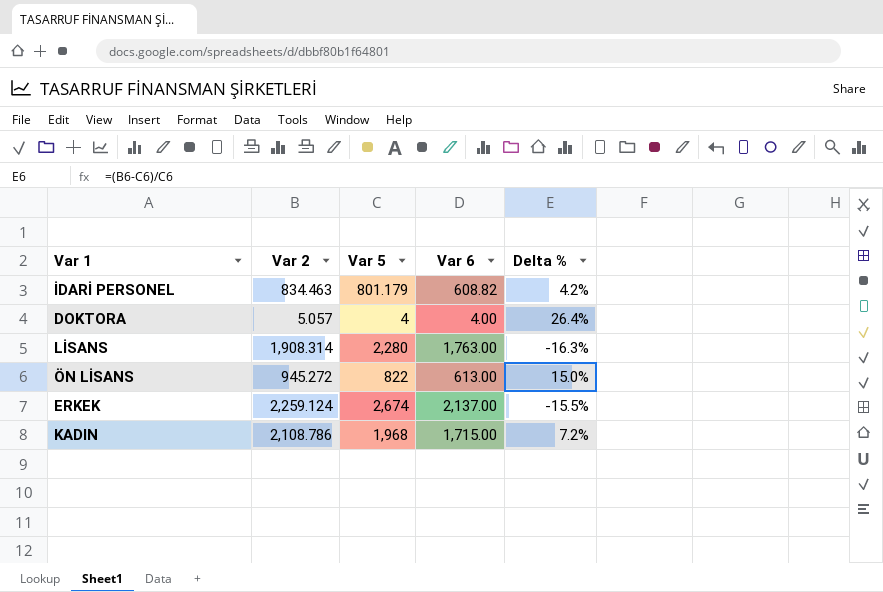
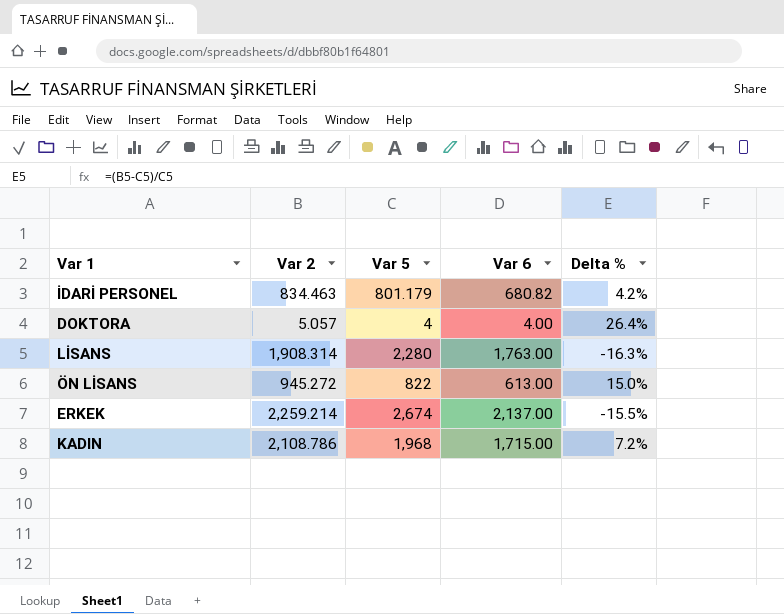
İDARİ PERSONEL | Var 6: 608.82 -> 680.82
ERKEK | Var 2: 2,259.124 -> 2,259.214

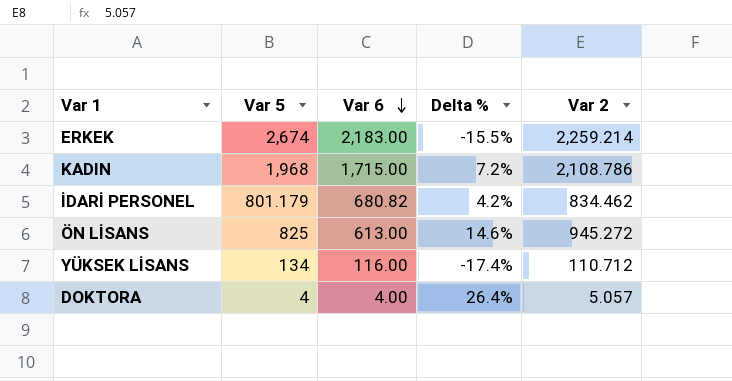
row order: none -> Var 6 descending
column Var 2 | position: 2 -> 5
row LİSANS: 1,908.314 | 2,280 | 1,763.00 | -16.3% -> none
ERKEK | Var 6: 2,137.00 -> 2,183.00
İDARİ PERSONEL | Var 2: 834.463 -> 834.462
ÖN LİSANS | Var 5: 822 -> 825
ÖN LİSANS | Delta %: 15.0% -> 14.6%
row YÜKSEK LİSANS: none -> 134 | 116.00 | -17.4% | 110.712

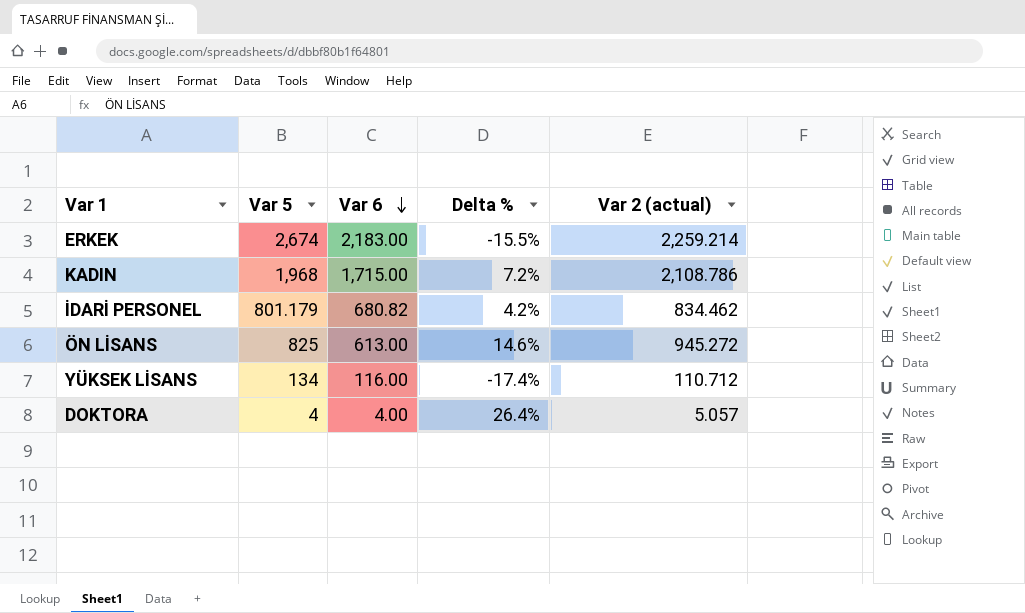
column name: Var 2 -> Var 2 (actual)

